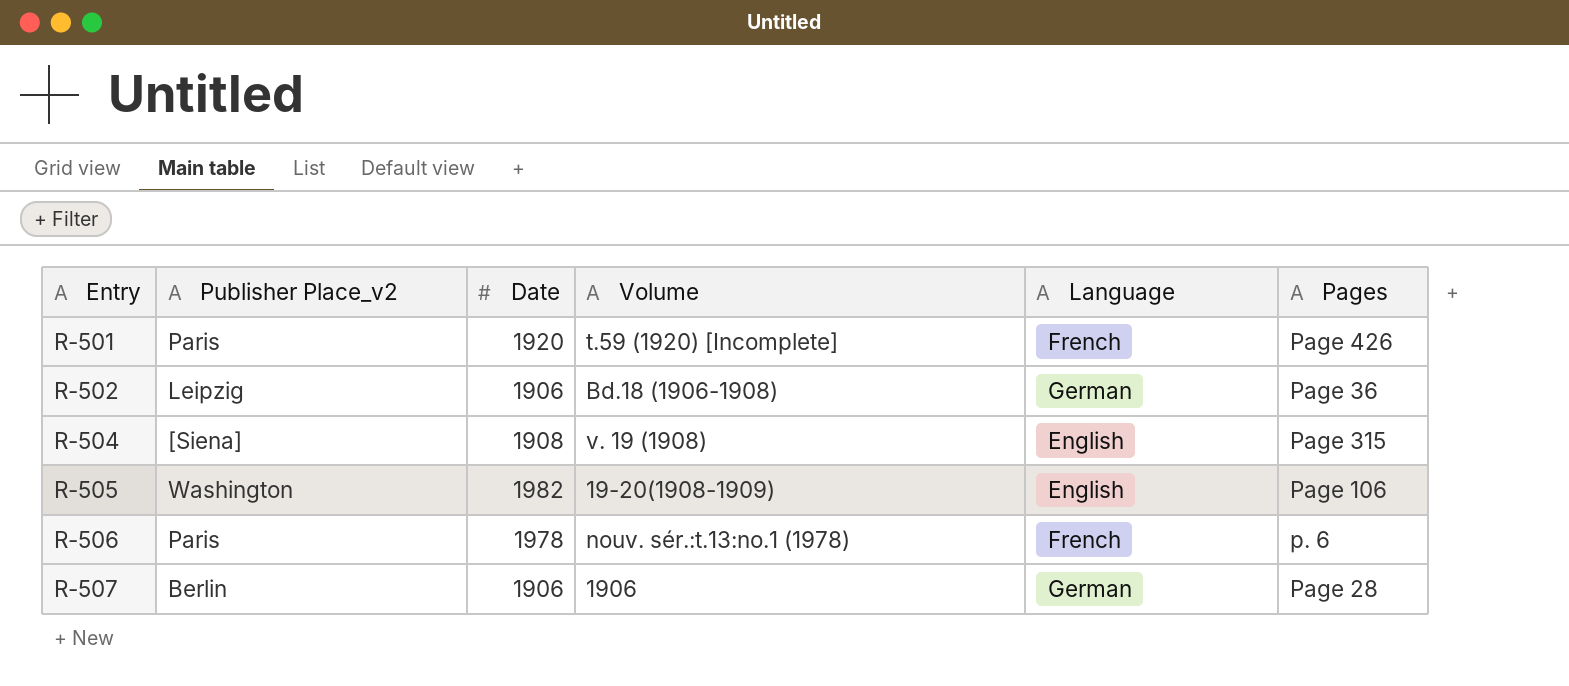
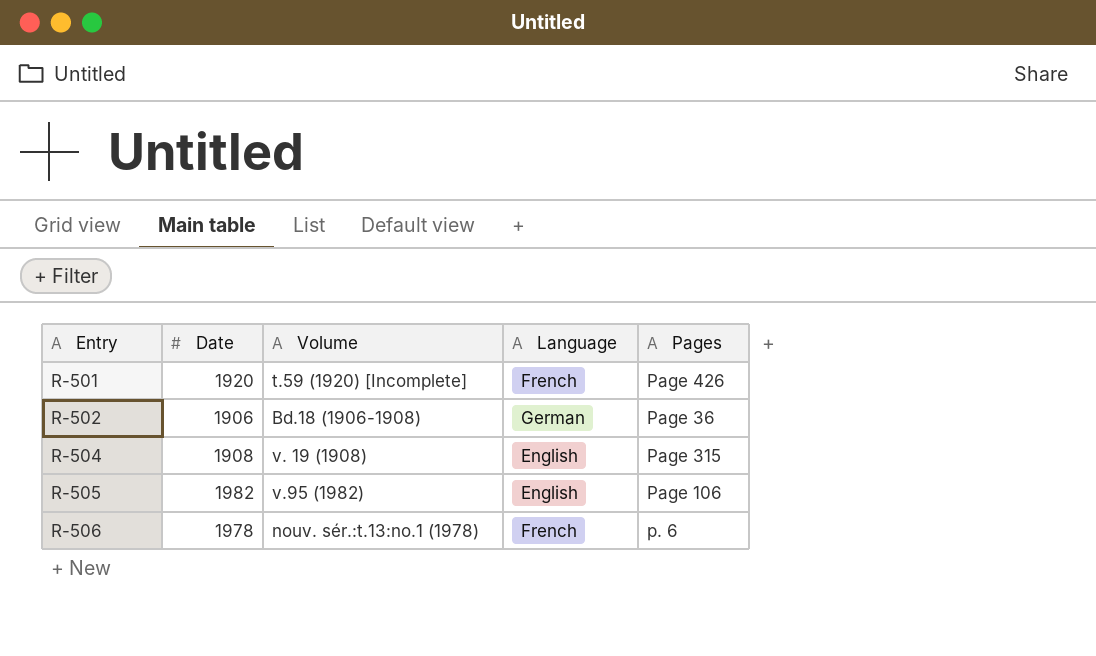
column Publisher Place_v2 | position: 2 -> none
row R-507: Berlin | 1906 | 1906 | German | Page 28 -> none
R-505 | Volume: 19-20(1908-1909) -> v.95 (1982)

